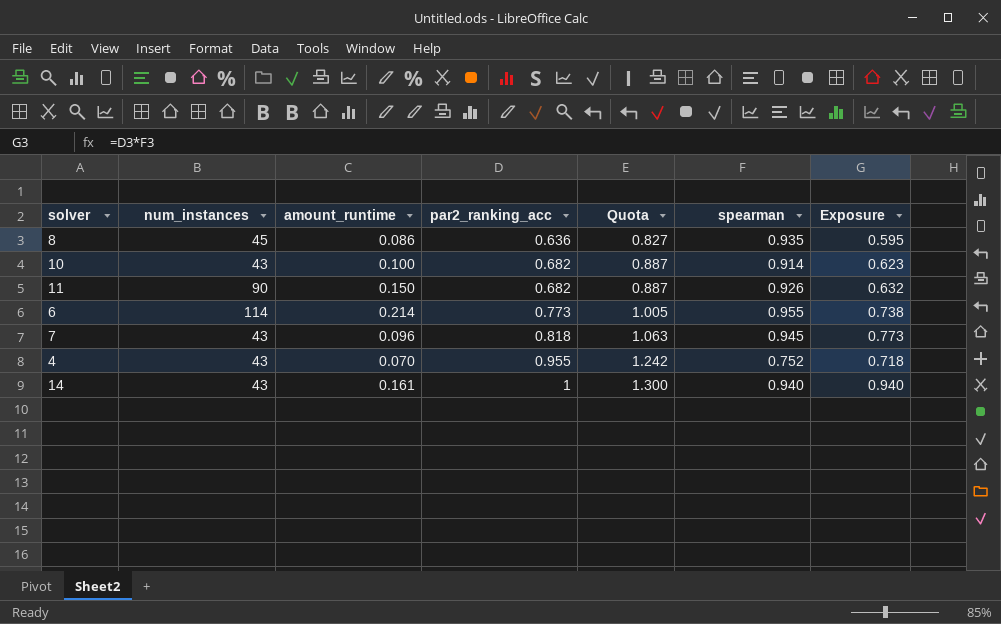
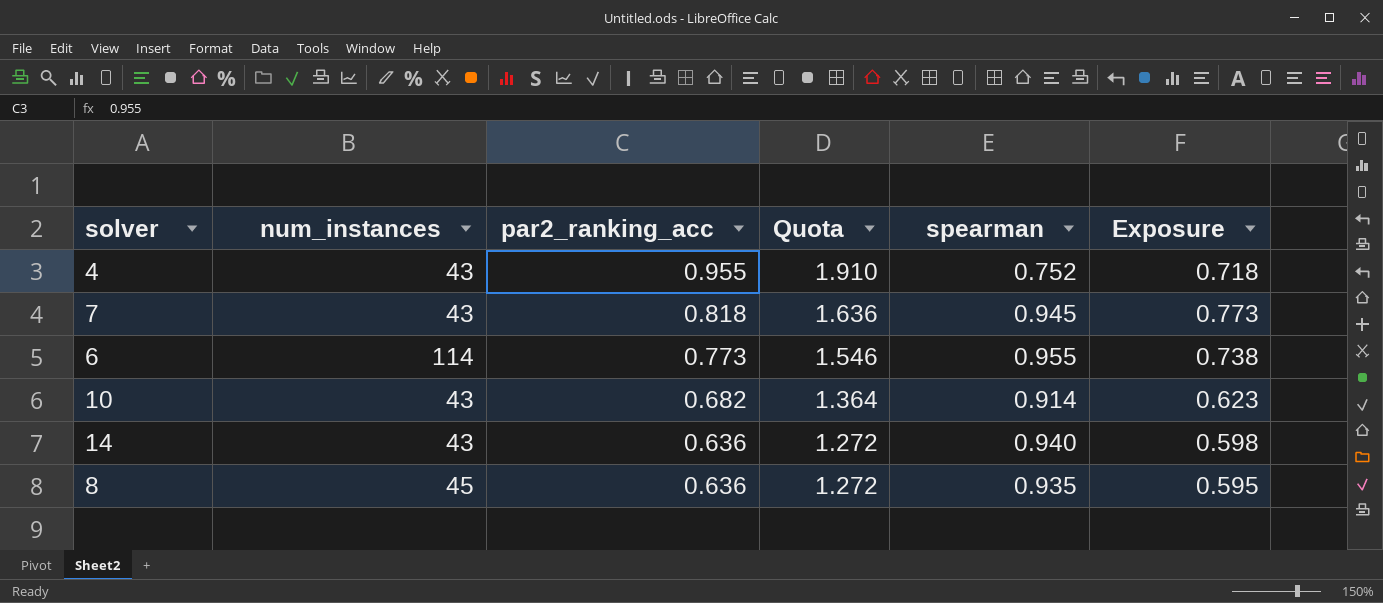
row order: par2_ranking_acc ascending -> par2_ranking_acc descending
column amount_runtime | position: 3 -> none
column Quota | formula: [par2_ranking_acc] * 1.3 -> [par2_ranking_acc] * 2
row 11: 90 | 0.150 | 0.682 | 0.887 | 0.926 | 0.632 -> none
14 | par2_ranking_acc: 1 -> 0.636
14 | Exposure: 0.940 -> 0.598

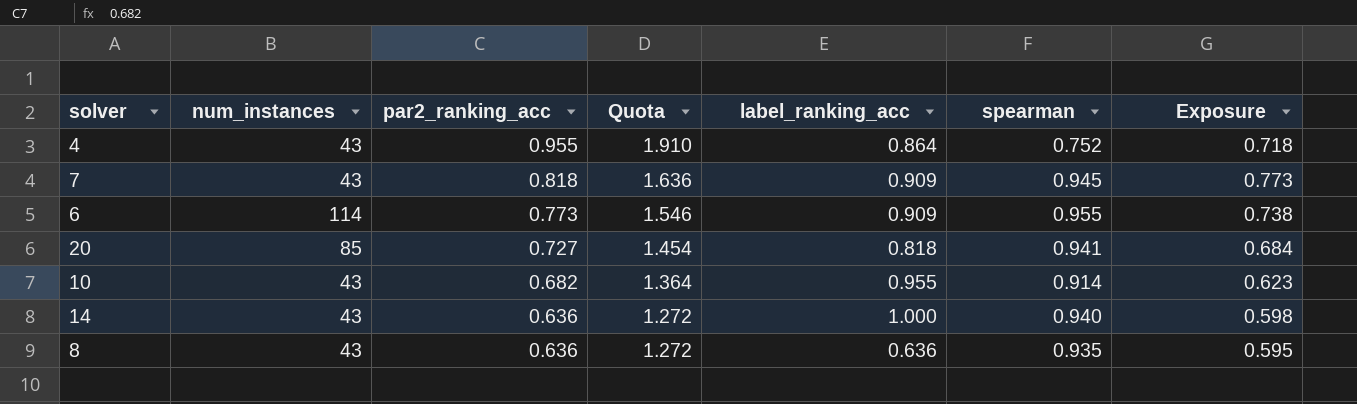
column label_ranking_acc | position: none -> 5
row 20: none -> 85 | 0.727 | 1.454 | 0.818 | 0.941 | 0.684
8 | num_instances: 45 -> 43

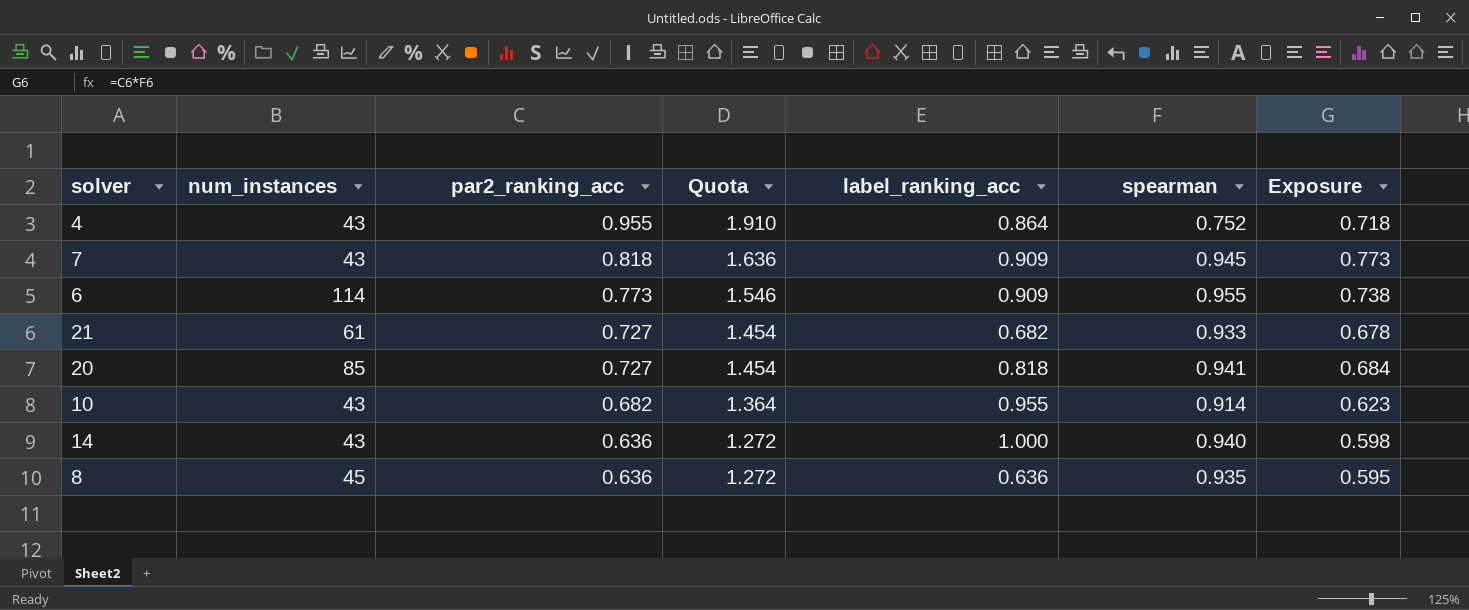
row 21: none -> 61 | 0.727 | 1.454 | 0.682 | 0.933 | 0.678
8 | num_instances: 43 -> 45

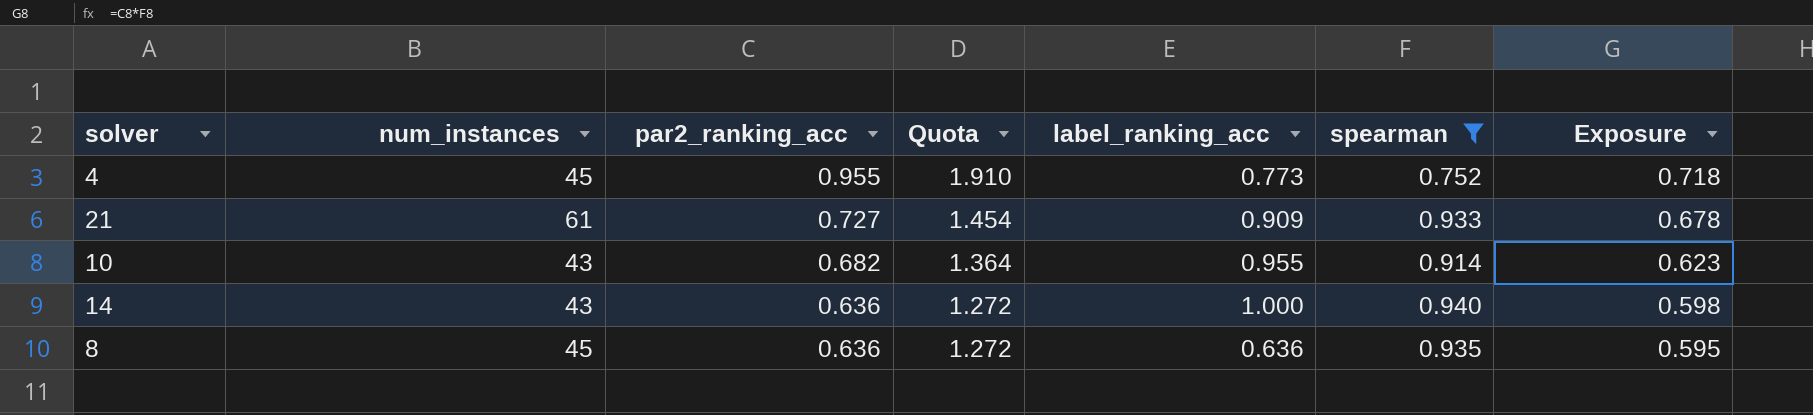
filter: none -> spearman <= 0.940
4 | num_instances: 43 -> 45
4 | label_ranking_acc: 0.864 -> 0.773
21 | label_ranking_acc: 0.682 -> 0.909

